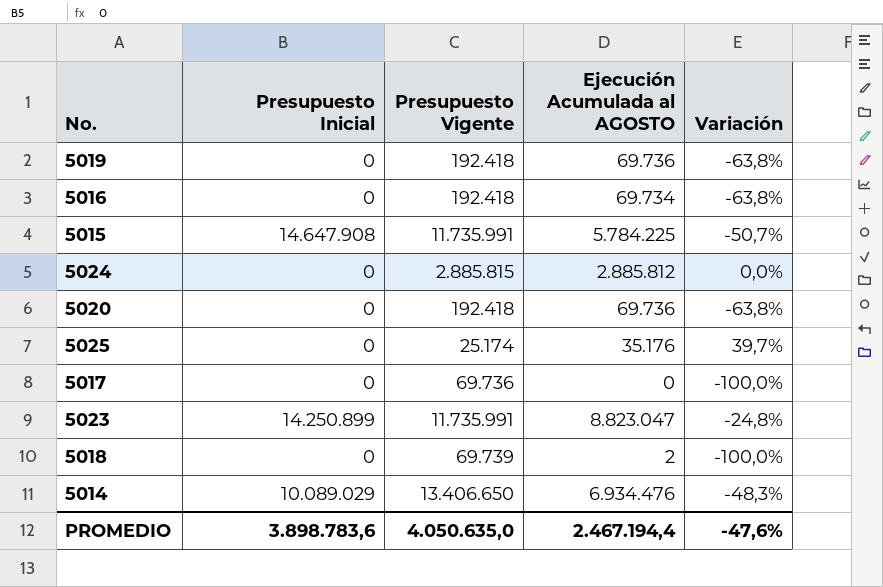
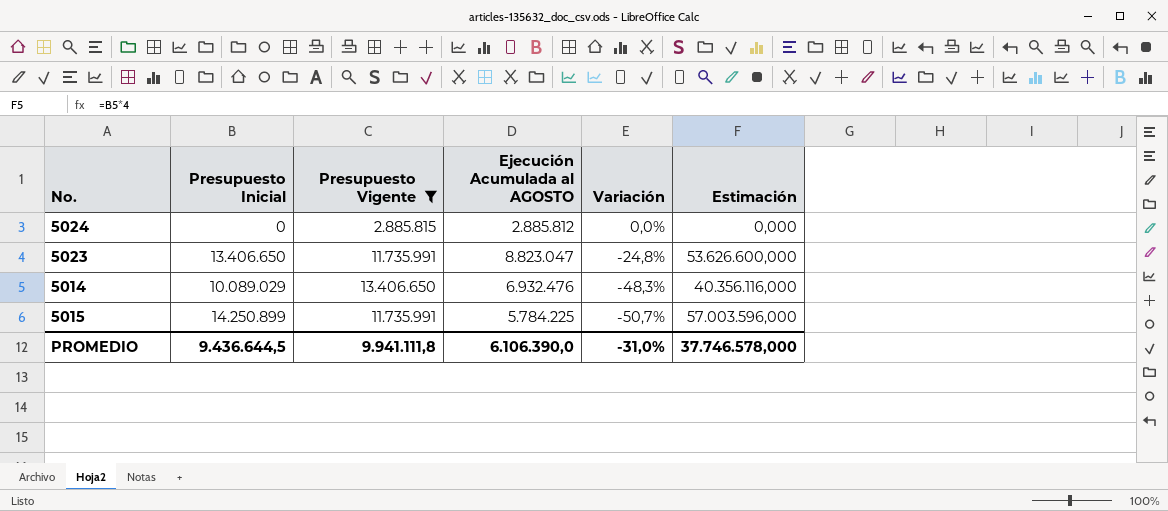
filter: none -> Presupuesto Vigente >= 2.885.815
row order: none -> Variación descending
column Estimación | formula: none -> [Presupuesto Inicial] * 4
5023 | Presupuesto Inicial: 14.250.899 -> 13.406.650
5014 | Ejecución Acumulada al AGOSTO: 6.934.476 -> 6.932.476
5015 | Presupuesto Inicial: 14.647.908 -> 14.250.899
PROMEDIO | Presupuesto Inicial: 3.898.783,6 -> 9.436.644,5
PROMEDIO | Presupuesto Vigente: 4.050.635,0 -> 9.941.111,8
PROMEDIO | Ejecución Acumulada al AGOSTO: 2.467.194,4 -> 6.106.390,0
PROMEDIO | Variación: -47,6% -> -31,0%

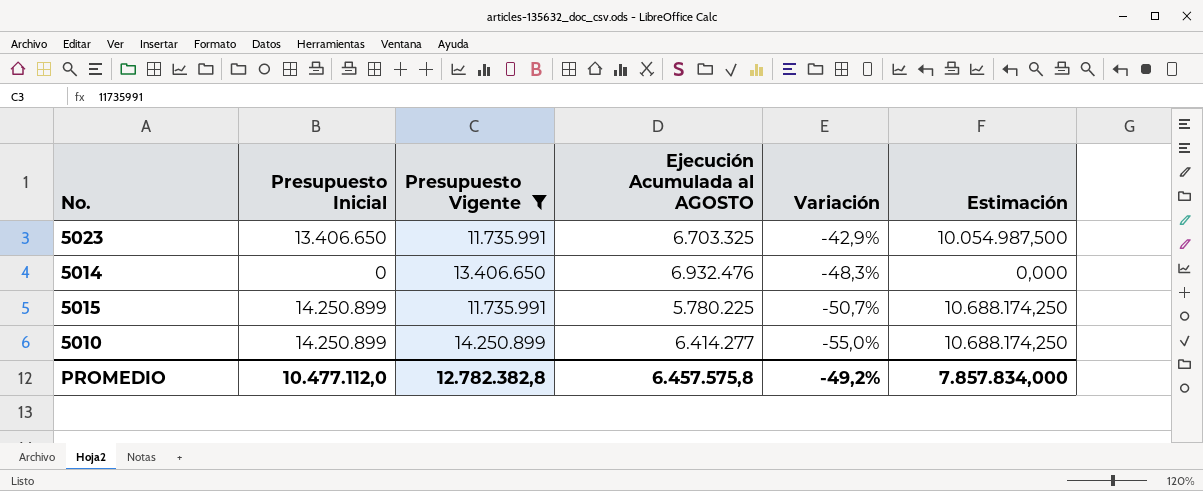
column Estimación | formula: [Presupuesto Inicial] * 4 -> [Presupuesto Inicial] * 0,75
row 5024: 0 | 2.885.815 | 2.885.812 | 0,0% | 0,000 -> none
5023 | Ejecución Acumulada al AGOSTO: 8.823.047 -> 6.703.325
5023 | Variación: -24,8% -> -42,9%
5014 | Presupuesto Inicial: 10.089.029 -> 0
5015 | Ejecución Acumulada al AGOSTO: 5.784.225 -> 5.780.225
row 5010: none -> 14.250.899 | 14.250.899 | 6.414.277 | -55,0% | 10.688.174,250
PROMEDIO | Presupuesto Inicial: 9.436.644,5 -> 10.477.112,0
PROMEDIO | Presupuesto Vigente: 9.941.111,8 -> 12.782.382,8
PROMEDIO | Ejecución Acumulada al AGOSTO: 6.106.390,0 -> 6.457.575,8
PROMEDIO | Variación: -31,0% -> -49,2%
PROMEDIO | Estimación: 37.746.578,000 -> 7.857.834,000

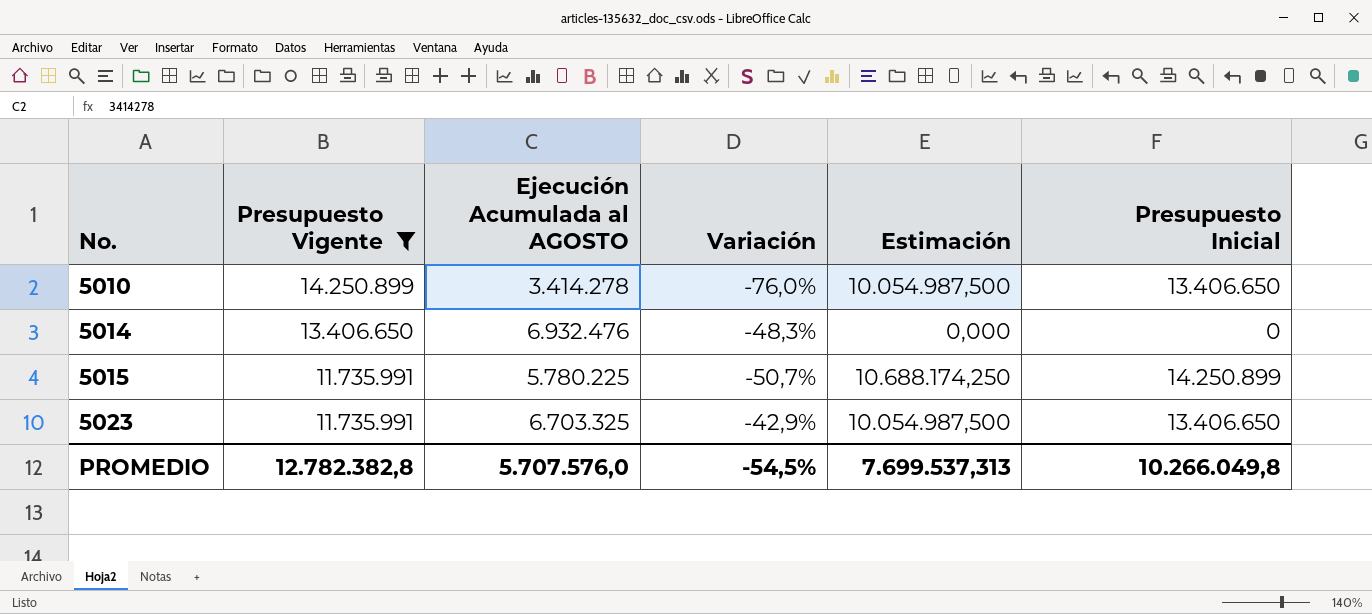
row order: Variación descending -> No. ascending
column Presupuesto Inicial | position: 2 -> 6
5010 | Ejecución Acumulada al AGOSTO: 6.414.277 -> 3.414.278
5010 | Variación: -55,0% -> -76,0%
5010 | Estimación: 10.688.174,250 -> 10.054.987,500
5010 | Presupuesto Inicial: 14.250.899 -> 13.406.650
PROMEDIO | Ejecución Acumulada al AGOSTO: 6.457.575,8 -> 5.707.576,0
PROMEDIO | Variación: -49,2% -> -54,5%
PROMEDIO | Estimación: 7.857.834,000 -> 7.699.537,313
PROMEDIO | Presupuesto Inicial: 10.477.112,0 -> 10.266.049,8

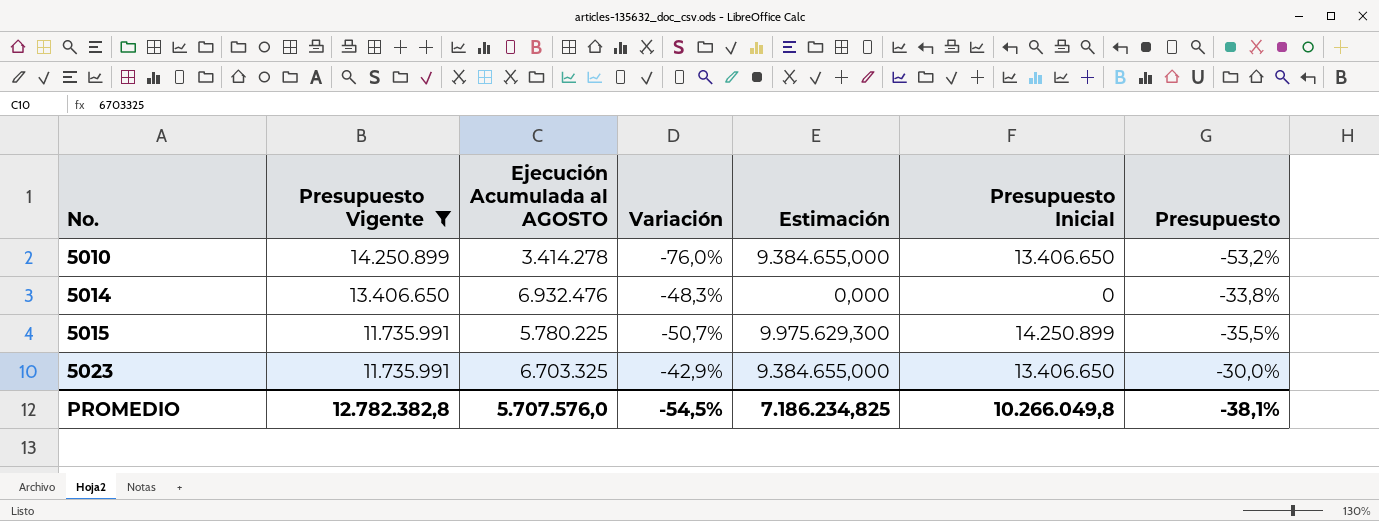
column Estimación | formula: [Presupuesto Inicial] * 0,75 -> [Presupuesto Inicial] * 0,7
column Presupuesto | formula: none -> [Variación] * 0,7
PROMEDIO | Estimación: 7.699.537,313 -> 7.186.234,825

